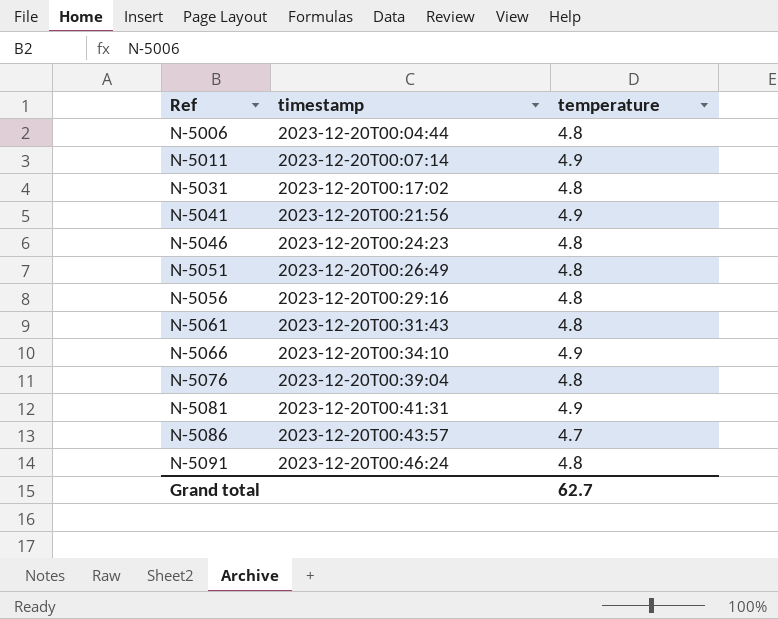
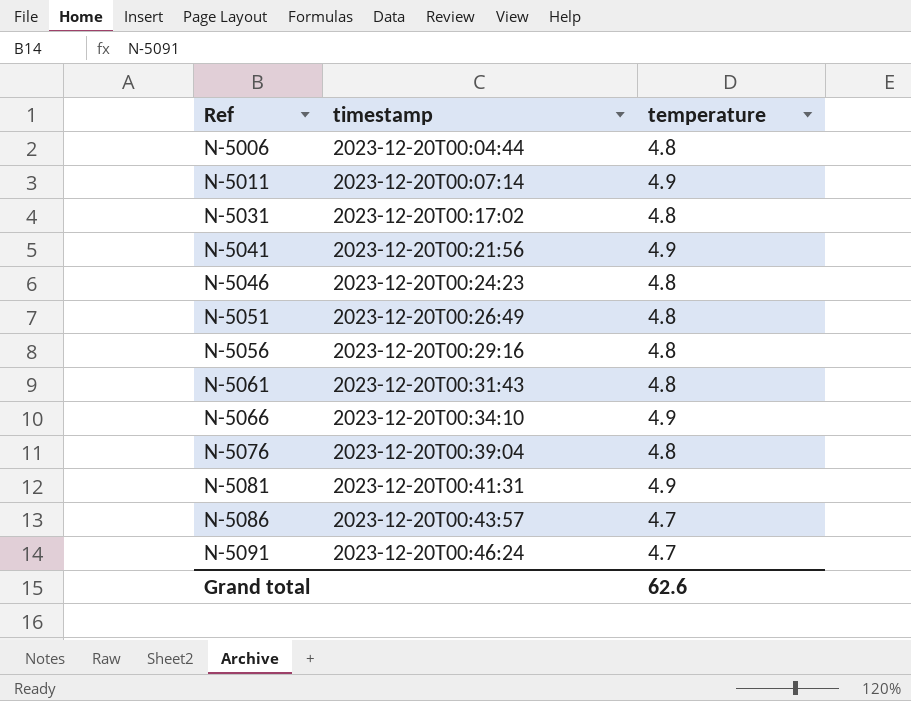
N-5091 | temperature: 4.8 -> 4.7
Grand total | temperature: 62.7 -> 62.6

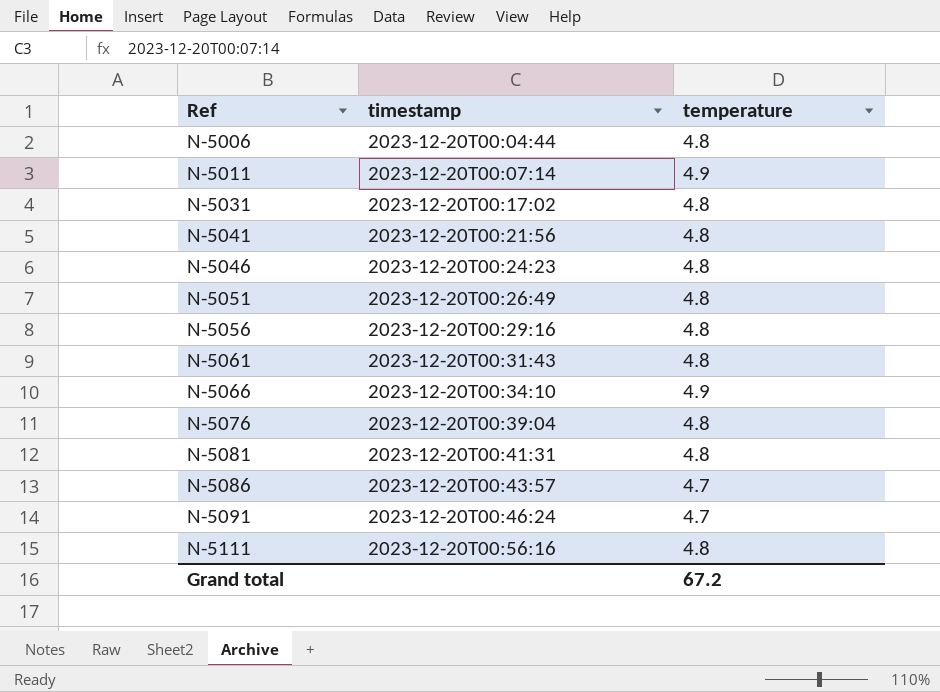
N-5041 | temperature: 4.9 -> 4.8
N-5081 | temperature: 4.9 -> 4.8
row N-5111: none -> 2023-12-20T00:56:16 | 4.8
Grand total | temperature: 62.6 -> 67.2

